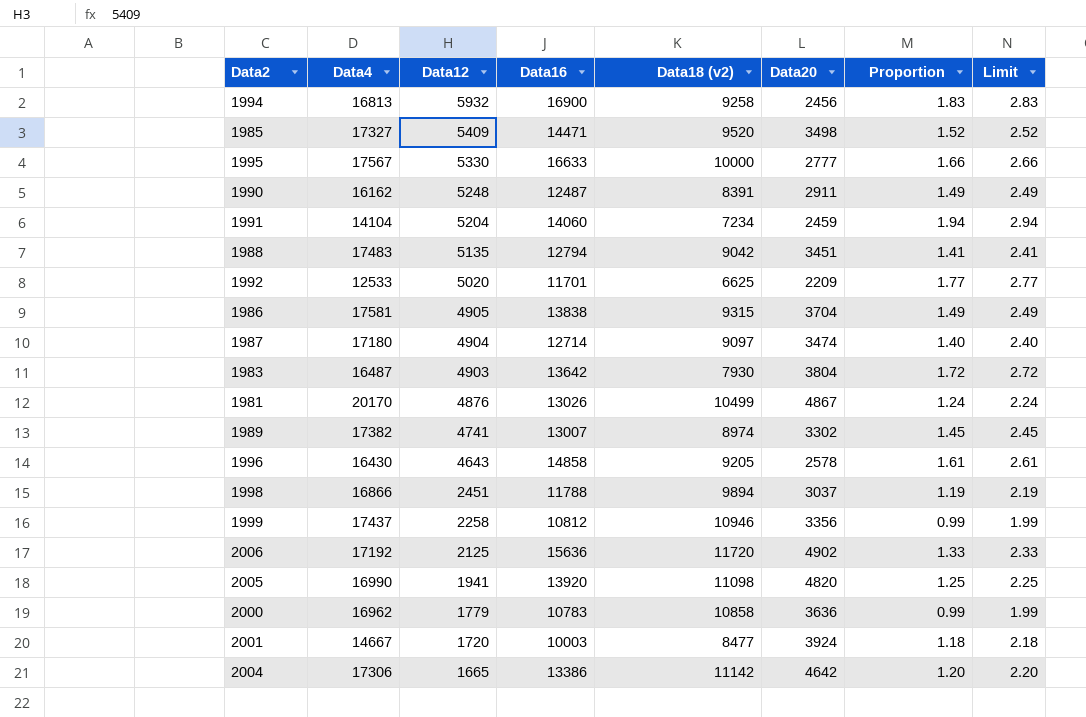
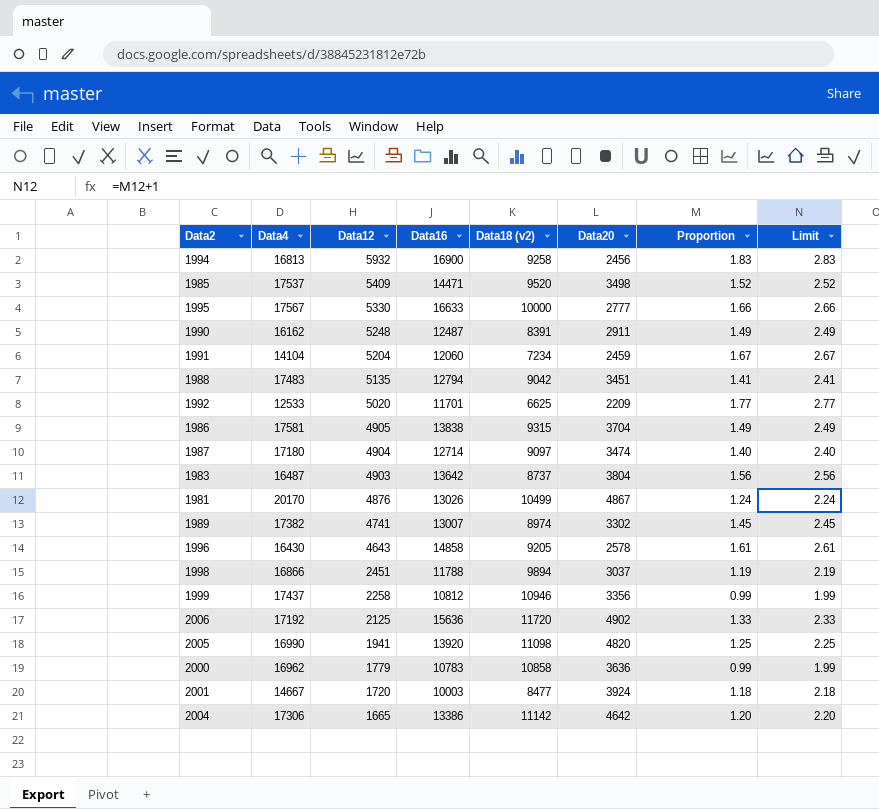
1985 | Data4: 17327 -> 17537
1991 | Data16: 14060 -> 12060
1991 | Proportion: 1.94 -> 1.67
1991 | Limit: 2.94 -> 2.67
1983 | Data18 (v2): 7930 -> 8737
1983 | Proportion: 1.72 -> 1.56
1983 | Limit: 2.72 -> 2.56

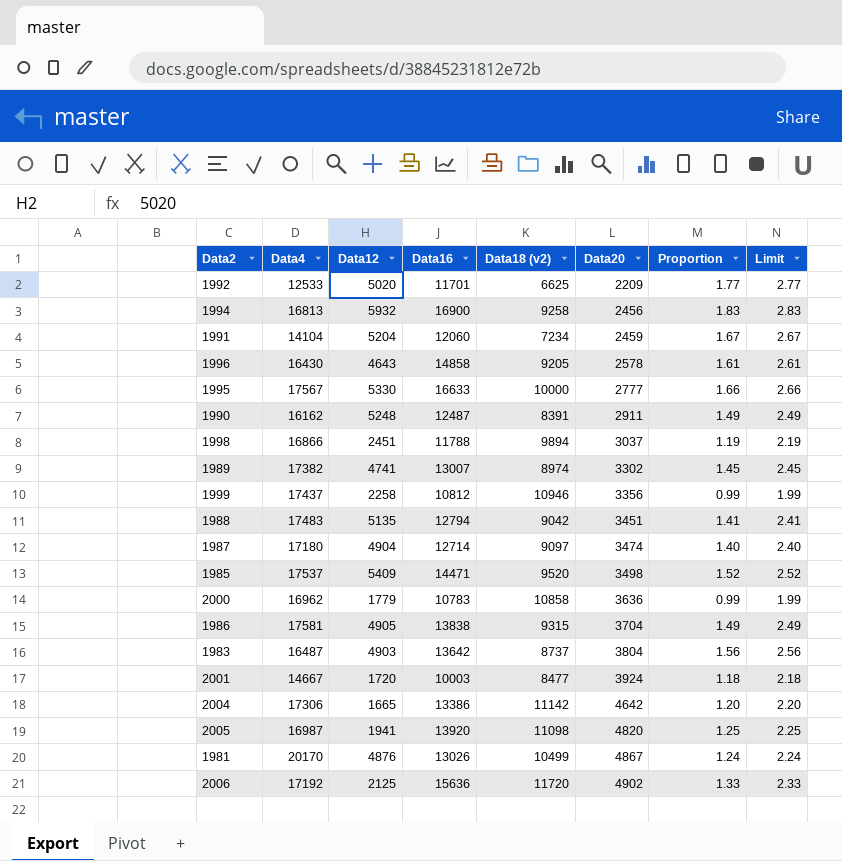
row order: Data12 descending -> Data20 ascending
2005 | Data4: 16990 -> 16987

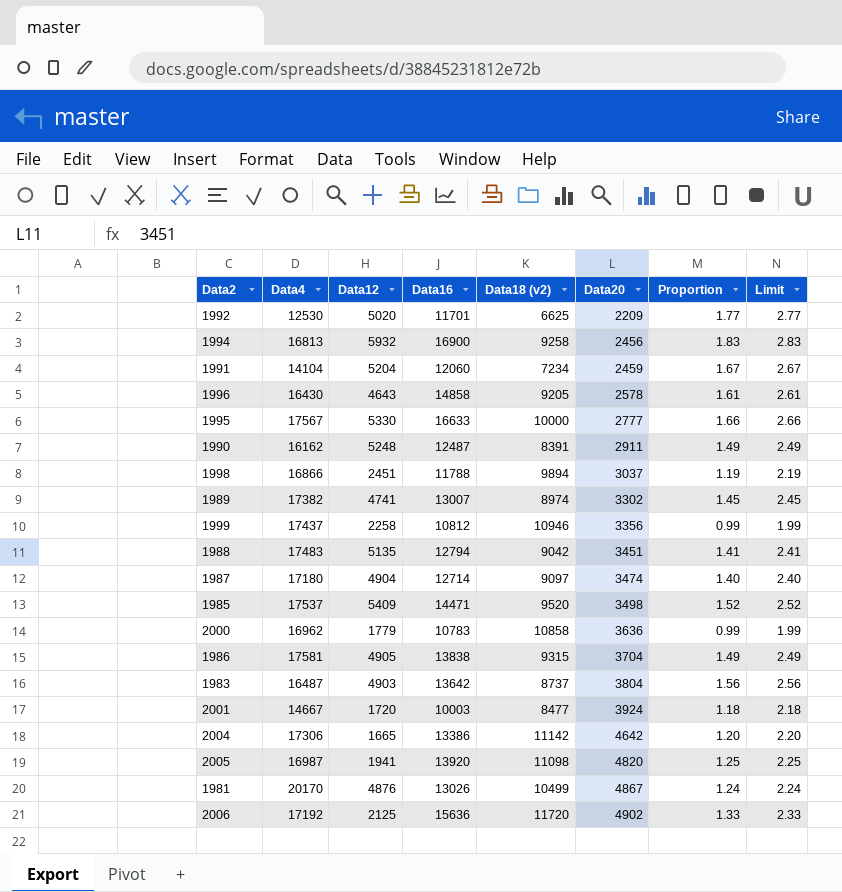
1992 | Data4: 12533 -> 12530

